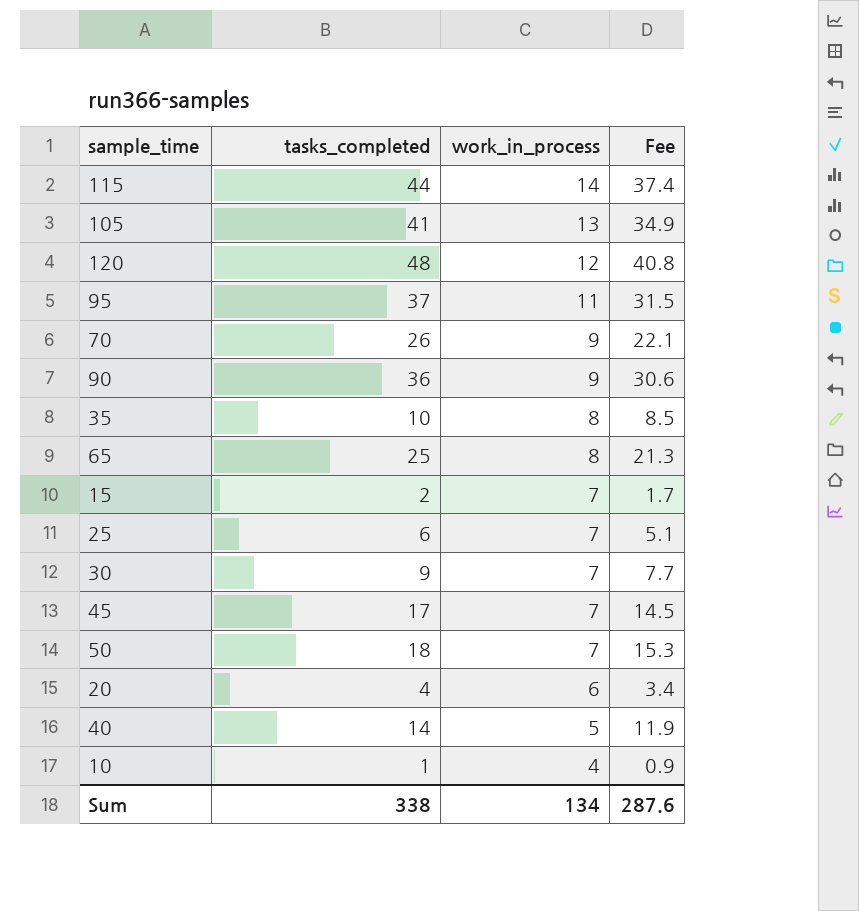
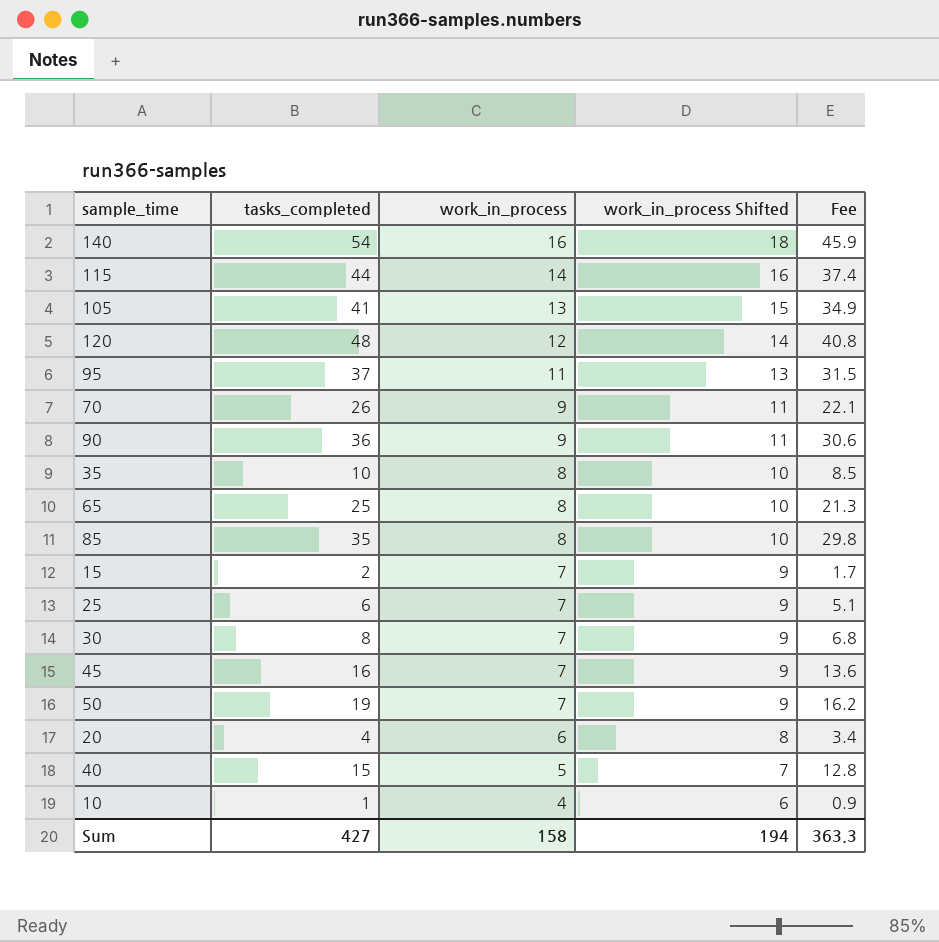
column work_in_process Shifted | formula: none -> [work_in_process] + 2
row 140: none -> 54 | 16 | 18 | 45.9
row 85: none -> 35 | 8 | 10 | 29.8
30 | tasks_completed: 9 -> 8
30 | Fee: 7.7 -> 6.8
45 | tasks_completed: 17 -> 16
45 | Fee: 14.5 -> 13.6
50 | tasks_completed: 18 -> 19
50 | Fee: 15.3 -> 16.2
40 | tasks_completed: 14 -> 15
40 | Fee: 11.9 -> 12.8
Sum | tasks_completed: 338 -> 427
Sum | work_in_process: 134 -> 158
Sum | Fee: 287.6 -> 363.3

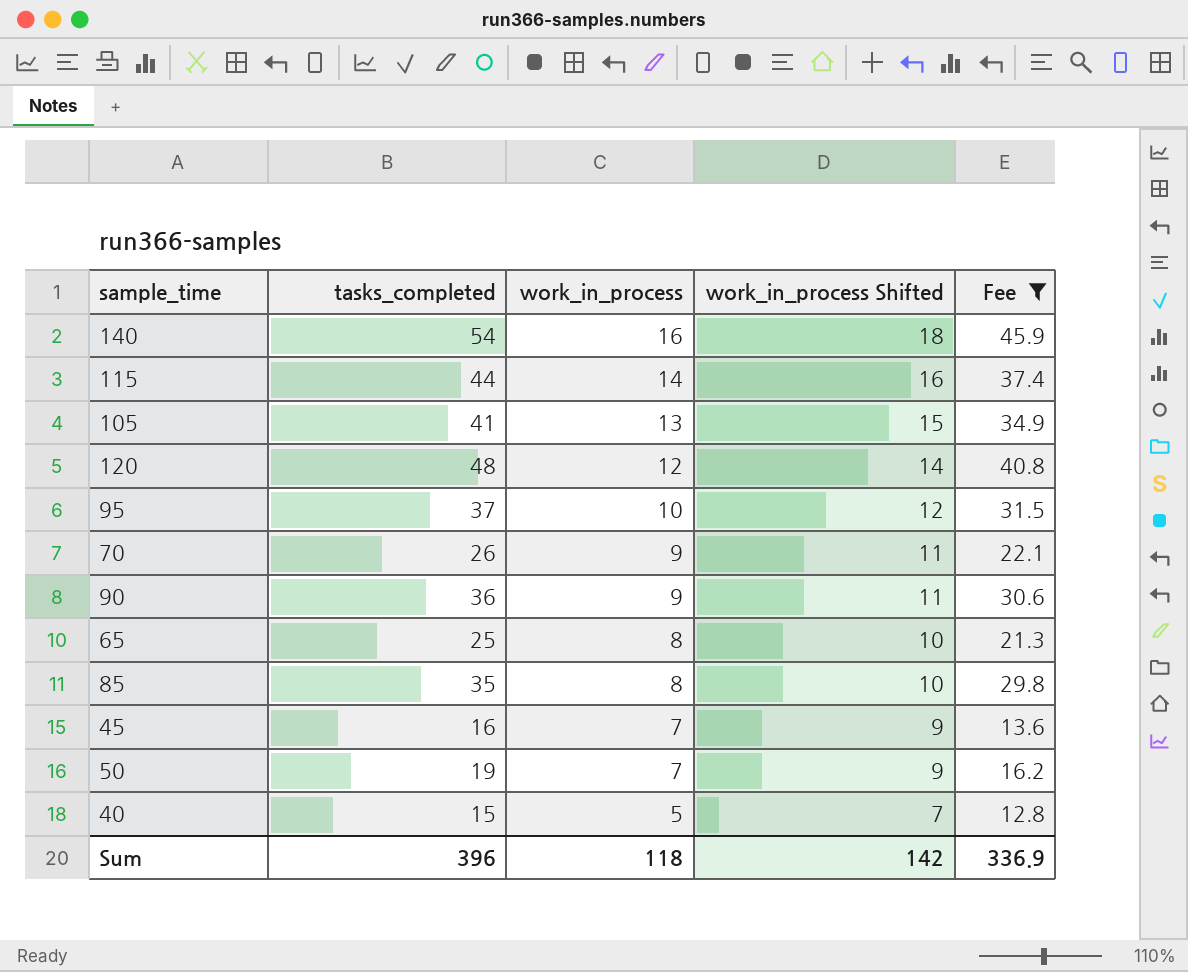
filter: none -> Fee >= 12.8
95 | work_in_process: 11 -> 10
95 | work_in_process Shifted: 13 -> 12
Sum | tasks_completed: 427 -> 396
Sum | work_in_process: 158 -> 118
Sum | work_in_process Shifted: 194 -> 142
Sum | Fee: 363.3 -> 336.9

